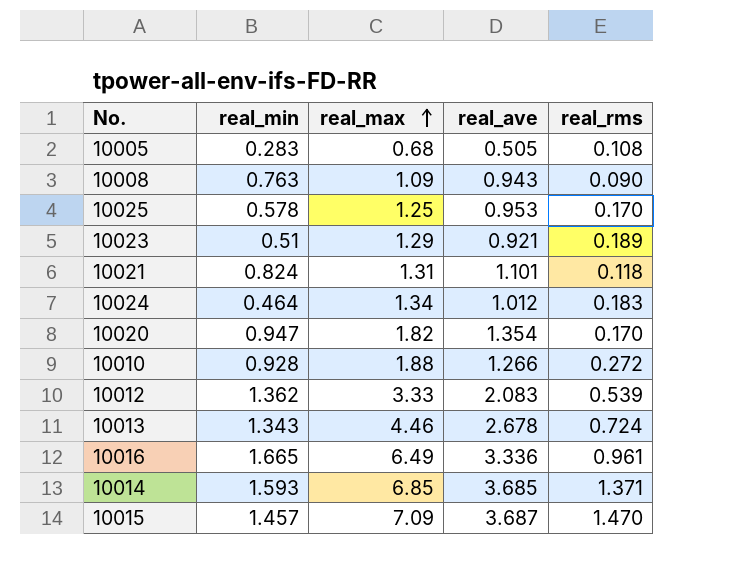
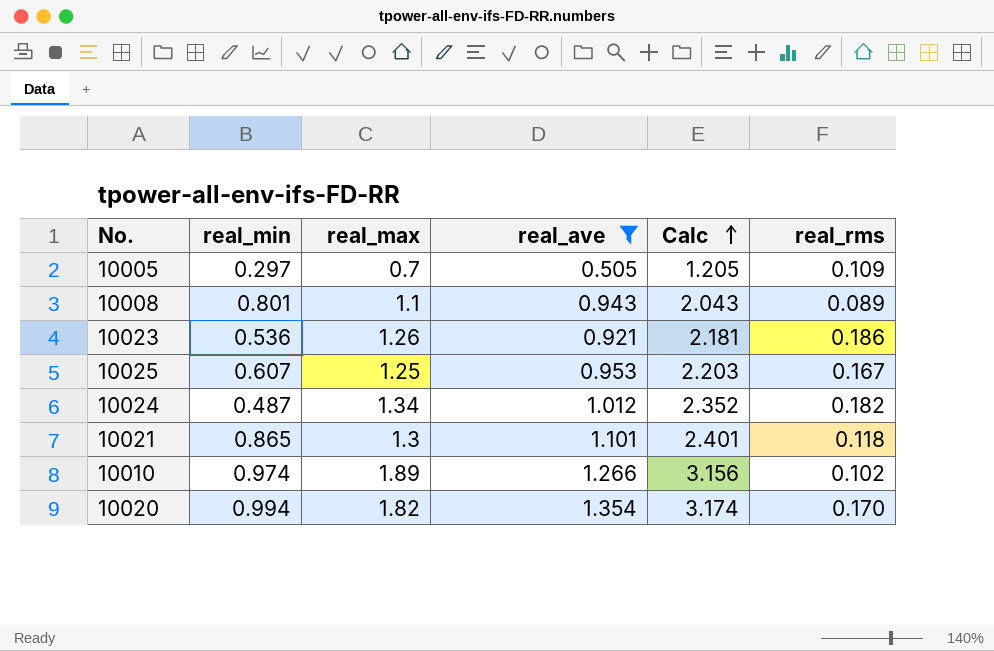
filter: none -> real_ave <= 1.354
row order: real_max ascending -> Calc ascending
column Calc | formula: none -> [real_max] + [real_ave]
10005 | real_min: 0.283 -> 0.297
10005 | real_max: 0.68 -> 0.7
10005 | real_rms: 0.108 -> 0.109
10008 | real_min: 0.763 -> 0.801
10008 | real_max: 1.09 -> 1.1
10008 | real_rms: 0.090 -> 0.089
10023 | real_min: 0.51 -> 0.536
10023 | real_max: 1.29 -> 1.26
10023 | real_rms: 0.189 -> 0.186
10025 | real_min: 0.578 -> 0.607
10025 | real_rms: 0.170 -> 0.167
10024 | real_min: 0.464 -> 0.487
10024 | real_rms: 0.183 -> 0.182
10021 | real_min: 0.824 -> 0.865
10021 | real_max: 1.31 -> 1.3
10010 | real_min: 0.928 -> 0.974
10010 | real_max: 1.88 -> 1.89
10010 | real_rms: 0.272 -> 0.102
10020 | real_min: 0.947 -> 0.994

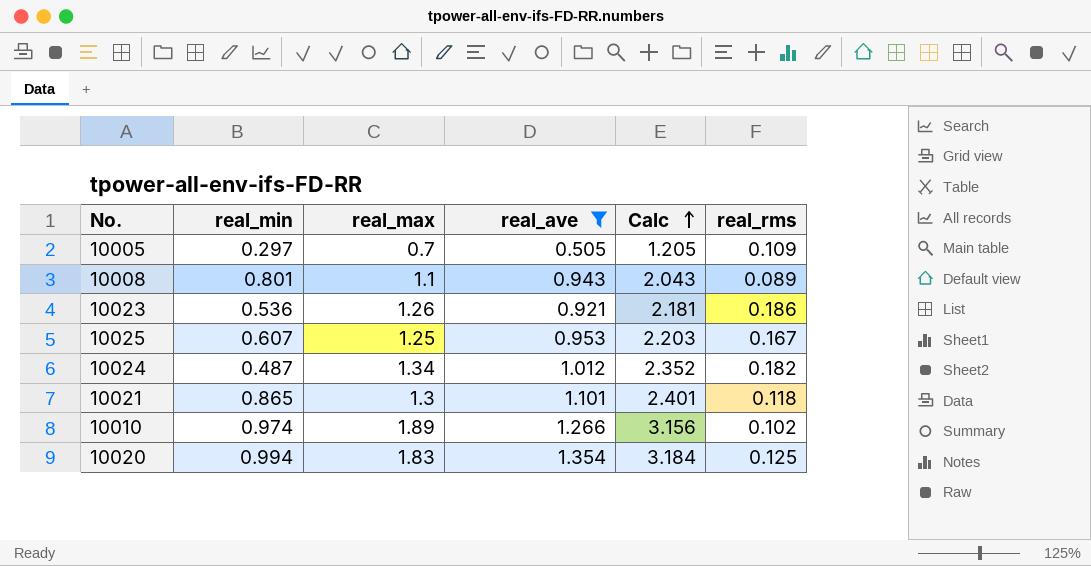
10020 | real_max: 1.82 -> 1.83
10020 | Calc: 3.174 -> 3.184
10020 | real_rms: 0.170 -> 0.125

